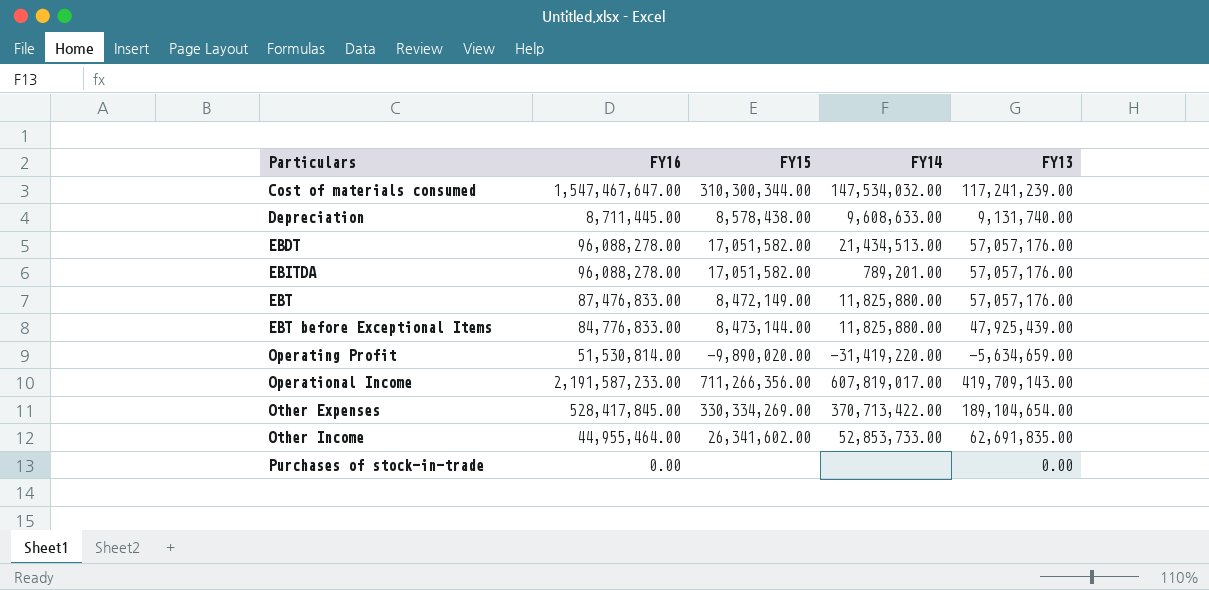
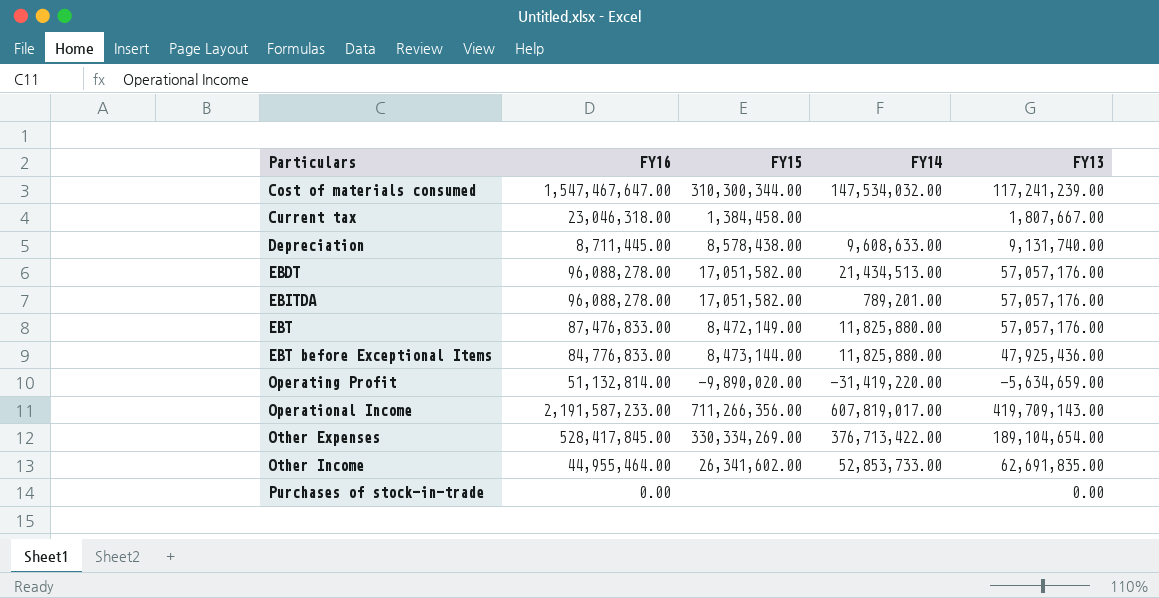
row Current tax: none -> 23,046,318.00 | 1,384,458.00 | none | 1,807,667.00
EBT before Exceptional Items | FY13: 47,925,439.00 -> 47,925,436.00
Operating Profit | FY16: 51,530,814.00 -> 51,132,814.00
Other Expenses | FY14: 370,713,422.00 -> 376,713,422.00

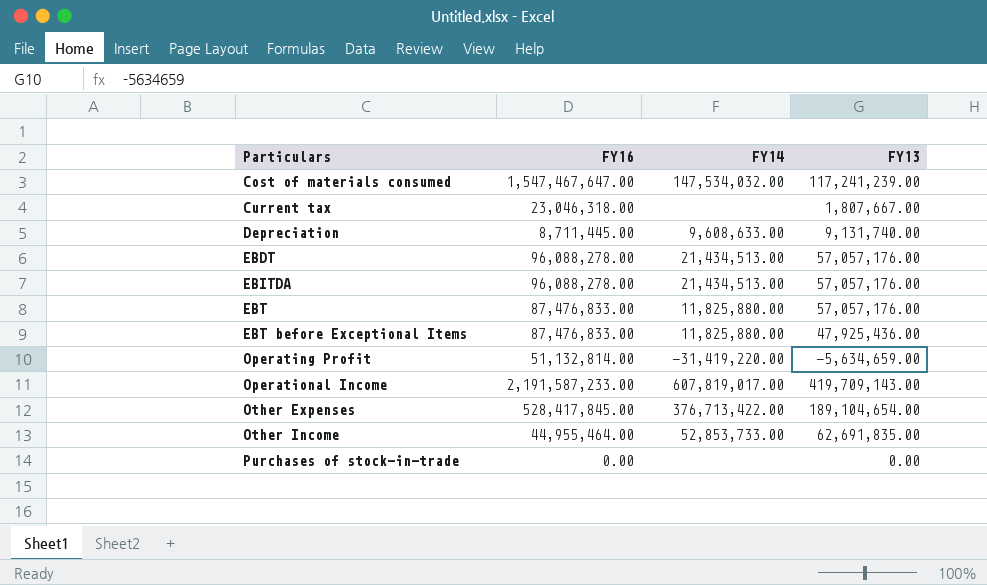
column FY15 | position: 3 -> none
EBITDA | FY14: 789,201.00 -> 21,434,513.00
EBT before Exceptional Items | FY16: 84,776,833.00 -> 87,476,833.00

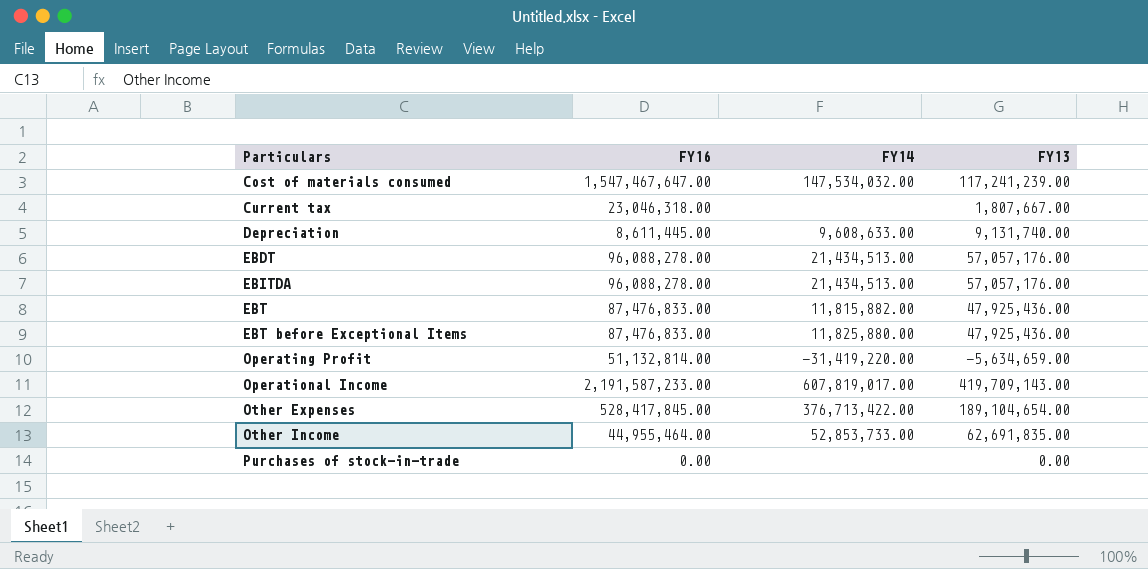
Depreciation | FY16: 8,711,445.00 -> 8,611,445.00
EBT | FY14: 11,825,880.00 -> 11,815,882.00
EBT | FY13: 57,057,176.00 -> 47,925,436.00

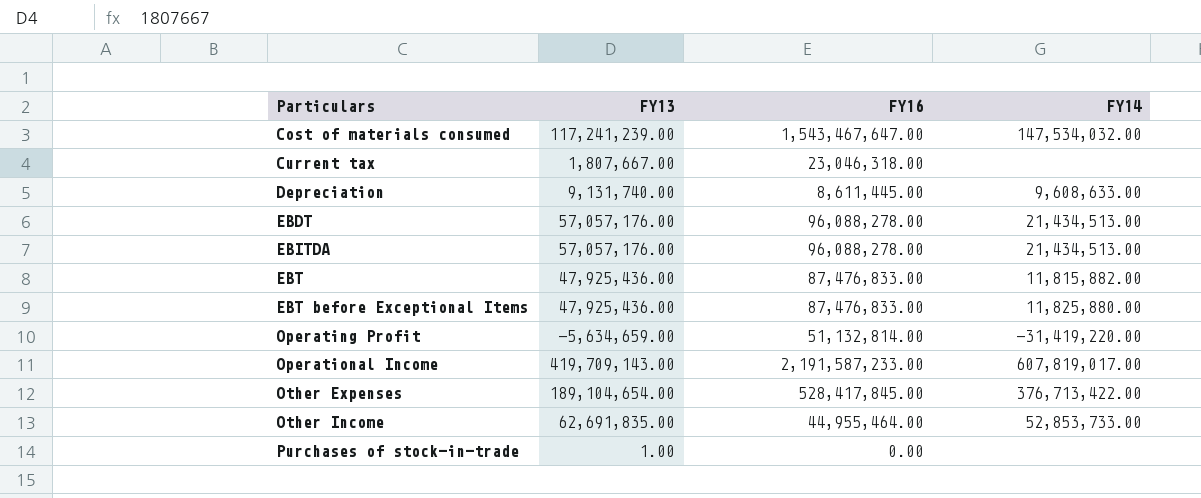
column FY13 | position: 4 -> 2
Cost of materials consumed | FY16: 1,547,467,647.00 -> 1,543,467,647.00
Purchases of stock-in-trade | FY13: 0.00 -> 1.00

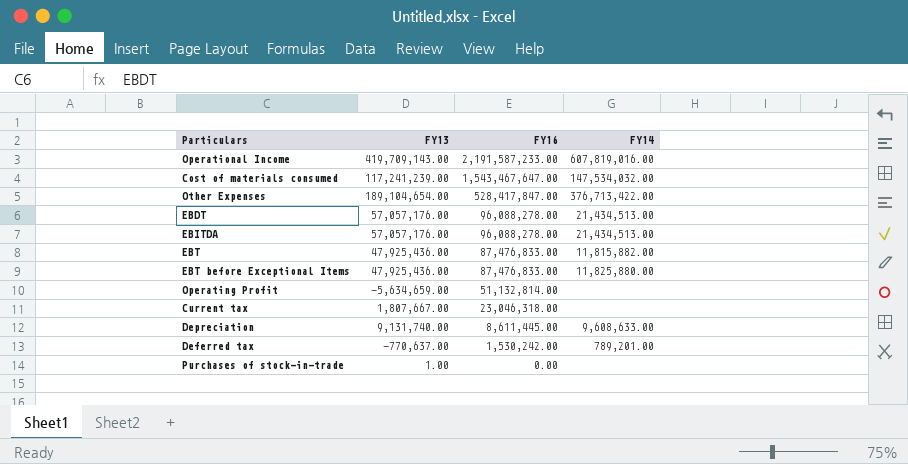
row order: Particulars ascending -> FY16 descending
row Other Income: 62,691,835.00 | 44,955,464.00 | 52,853,733.00 -> none
Operational Income | FY14: 607,819,017.00 -> 607,819,016.00
Other Expenses | FY16: 528,417,845.00 -> 528,417,847.00
Operating Profit | FY14: -31,419,220.00 -> none
row Deferred tax: none -> -770,637.00 | 1,530,242.00 | 789,201.00

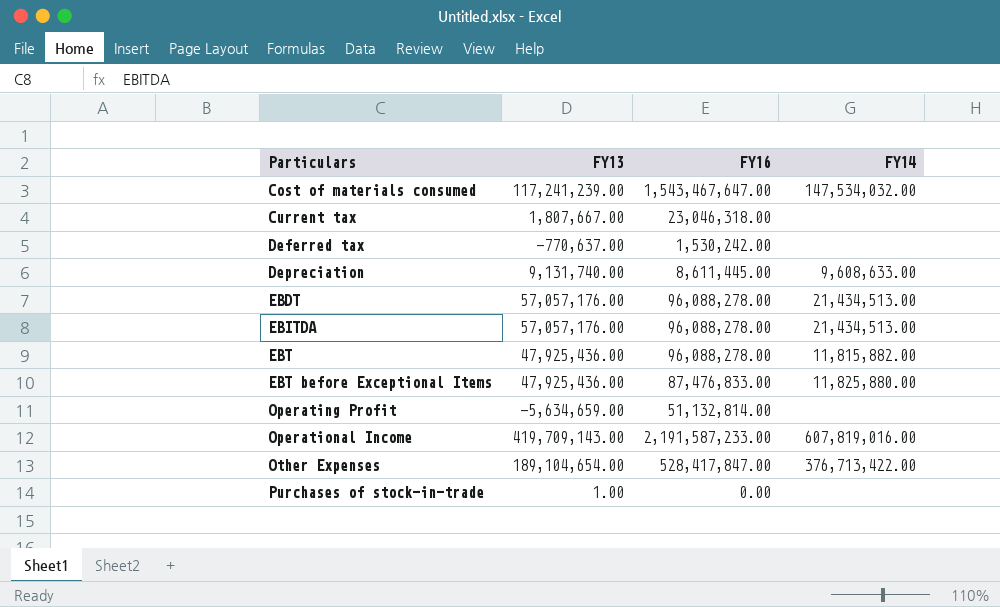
row order: FY16 descending -> Particulars ascending
Deferred tax | FY14: 789,201.00 -> none
EBT | FY16: 87,476,833.00 -> 96,088,278.00

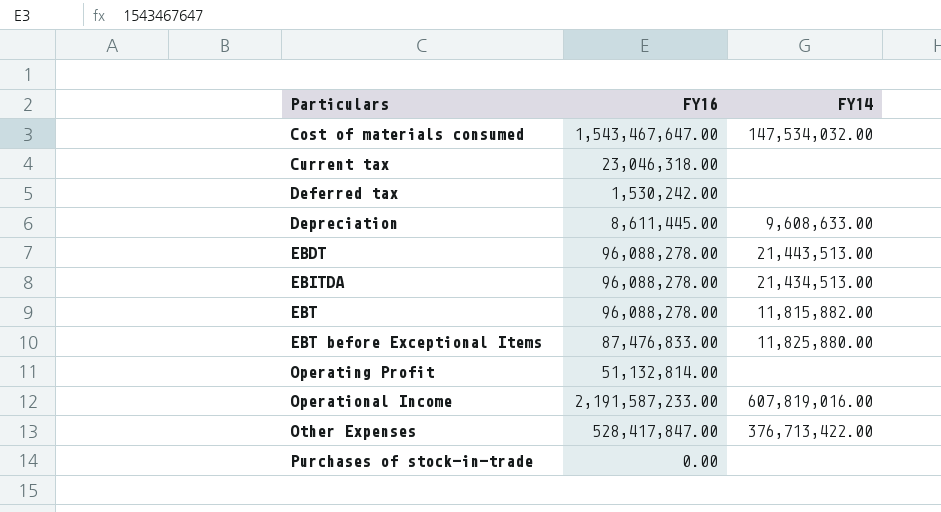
column FY13 | position: 2 -> none
EBDT | FY14: 21,434,513.00 -> 21,443,513.00

